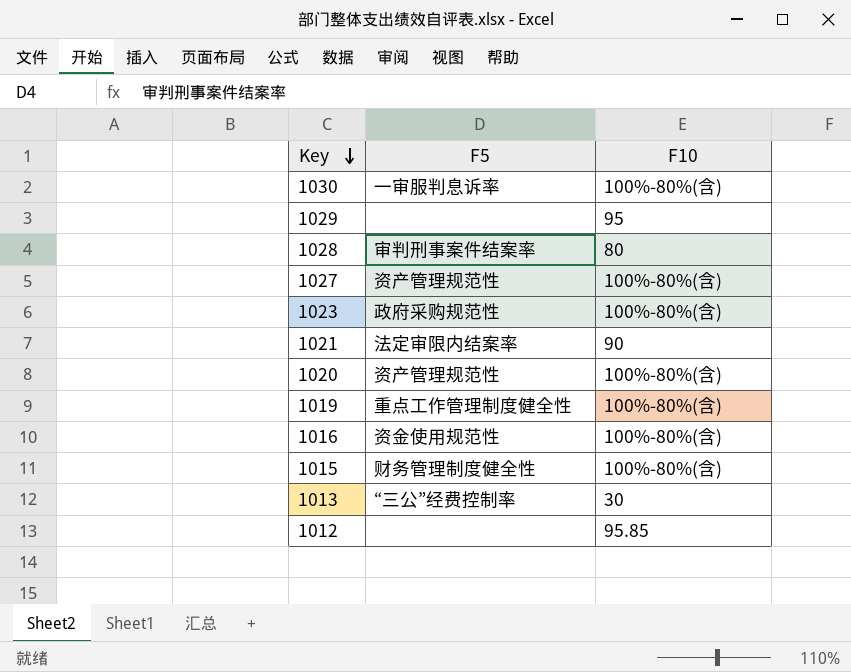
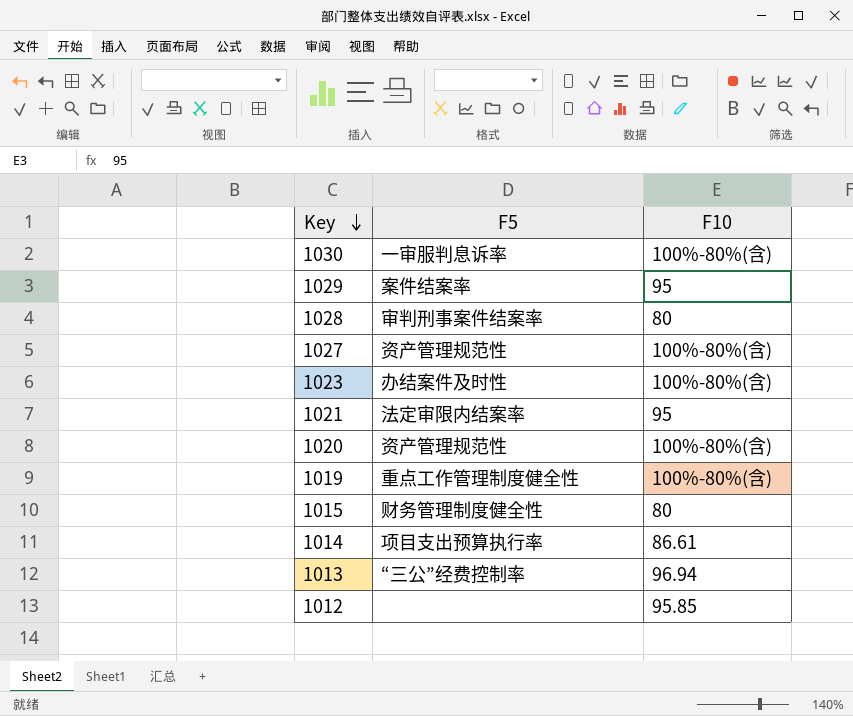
row 1016: 资金使用规范性 | 100%-80%(含) -> none
1029 | F5: none -> 案件结案率
1023 | F5: 政府采购规范性 -> 办结案件及时性
1021 | F10: 90 -> 95
1015 | F10: 100%-80%(含) -> 80
row 1014: none -> 项目支出预算执行率 | 86.61
1013 | F10: 30 -> 96.94

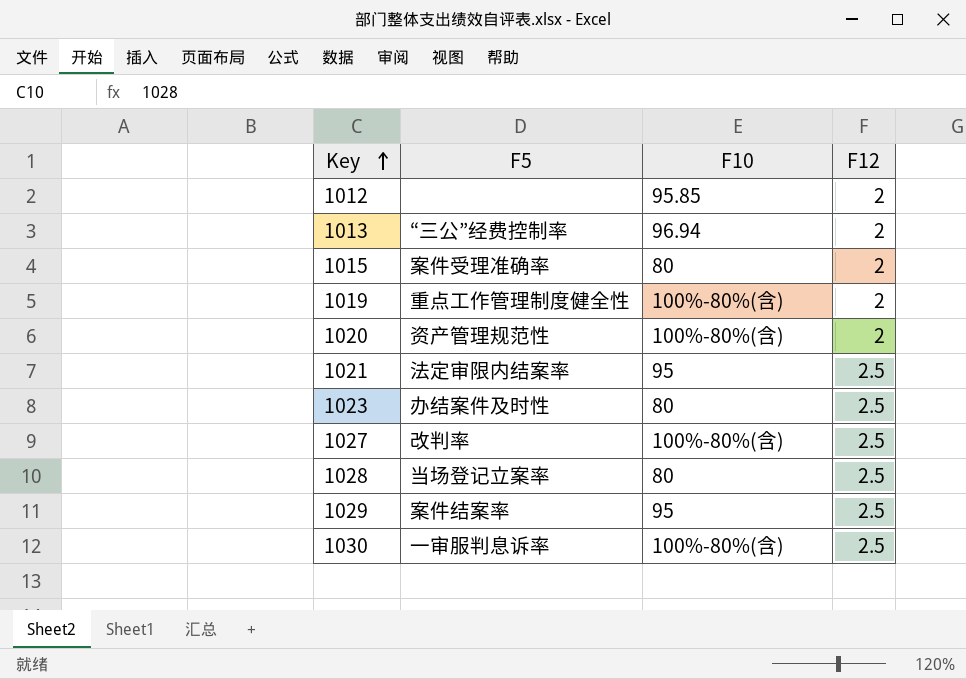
row order: Key descending -> Key ascending
column F12 | position: none -> 4
row 1014: 项目支出预算执行率 | 86.61 -> none
1015 | F5: 财务管理制度健全性 -> 案件受理准确率
1023 | F10: 100%-80%(含) -> 80
1027 | F5: 资产管理规范性 -> 改判率
1028 | F5: 审判刑事案件结案率 -> 当场登记立案率

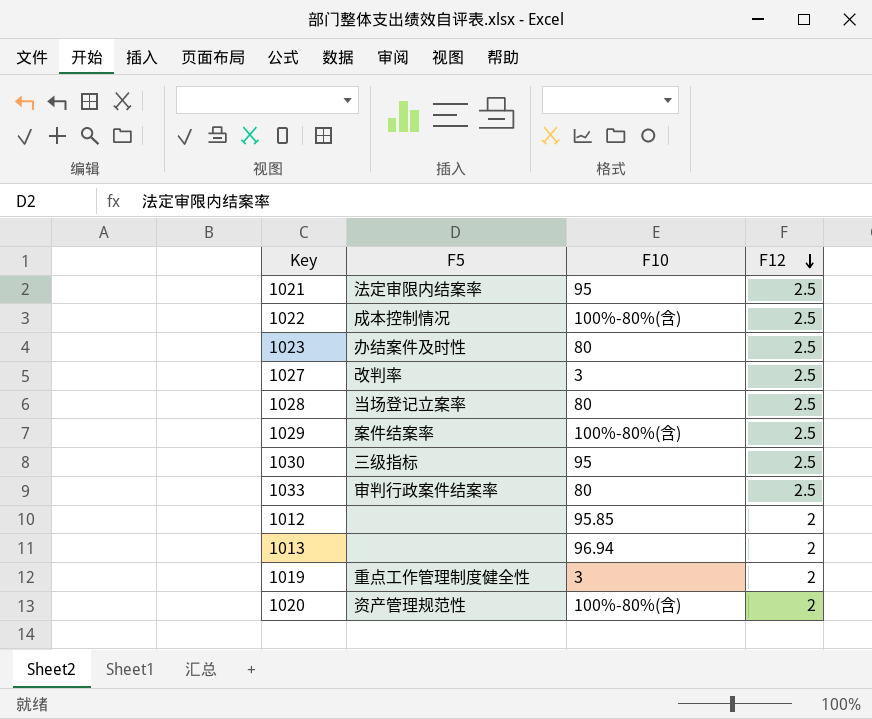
row order: Key ascending -> F12 descending
row 1015: 案件受理准确率 | 80 | 2 -> none
row 1022: none -> 成本控制情况 | 100%-80%(含) | 2.5
1027 | F10: 100%-80%(含) -> 3
1029 | F10: 95 -> 100%-80%(含)
1030 | F5: 一审服判息诉率 -> 三级指标
1030 | F10: 100%-80%(含) -> 95
row 1033: none -> 审判行政案件结案率 | 80 | 2.5
1013 | F5: “三公”经费控制率 -> none
1019 | F10: 100%-80%(含) -> 3

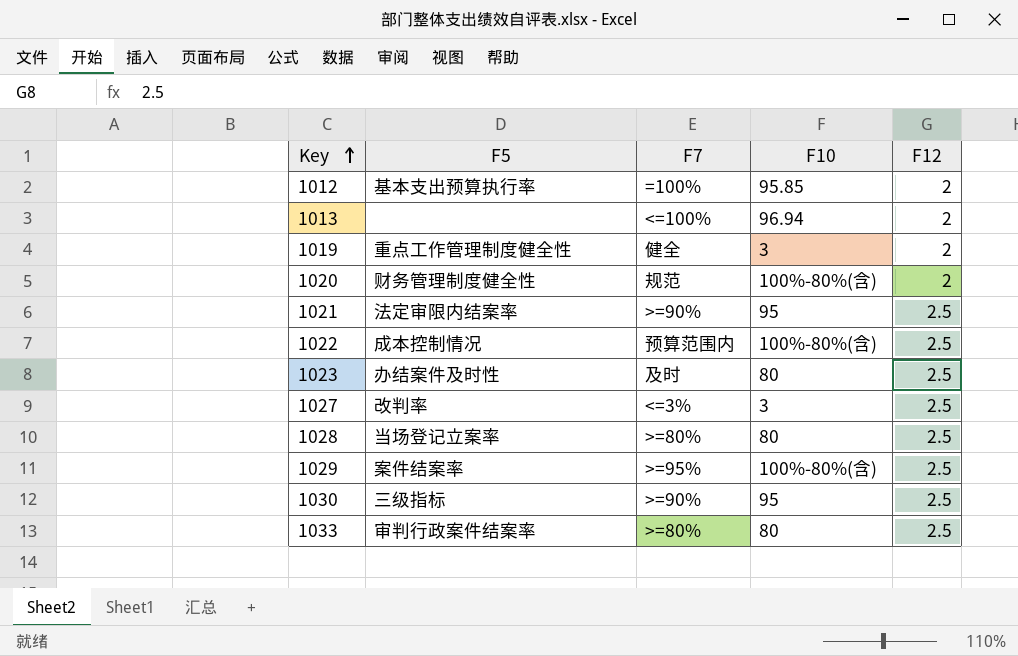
row order: F12 descending -> Key ascending
column F7 | position: none -> 3
1012 | F5: none -> 基本支出预算执行率
1020 | F5: 资产管理规范性 -> 财务管理制度健全性

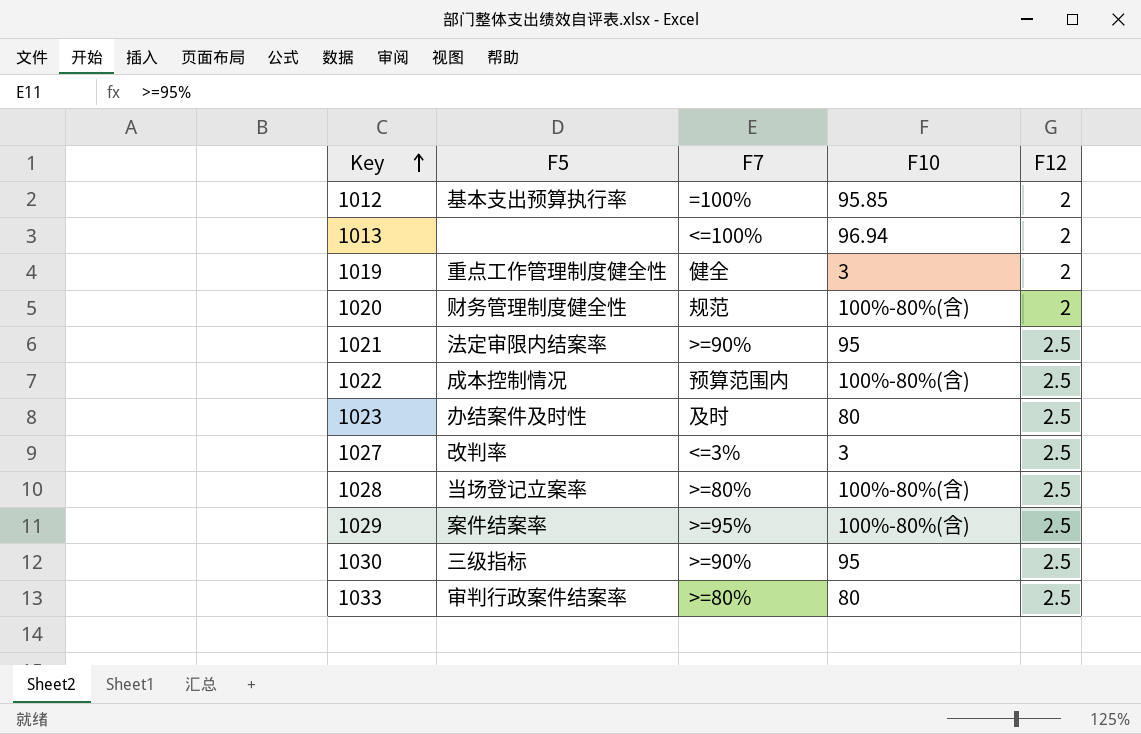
1028 | F10: 80 -> 100%-80%(含)

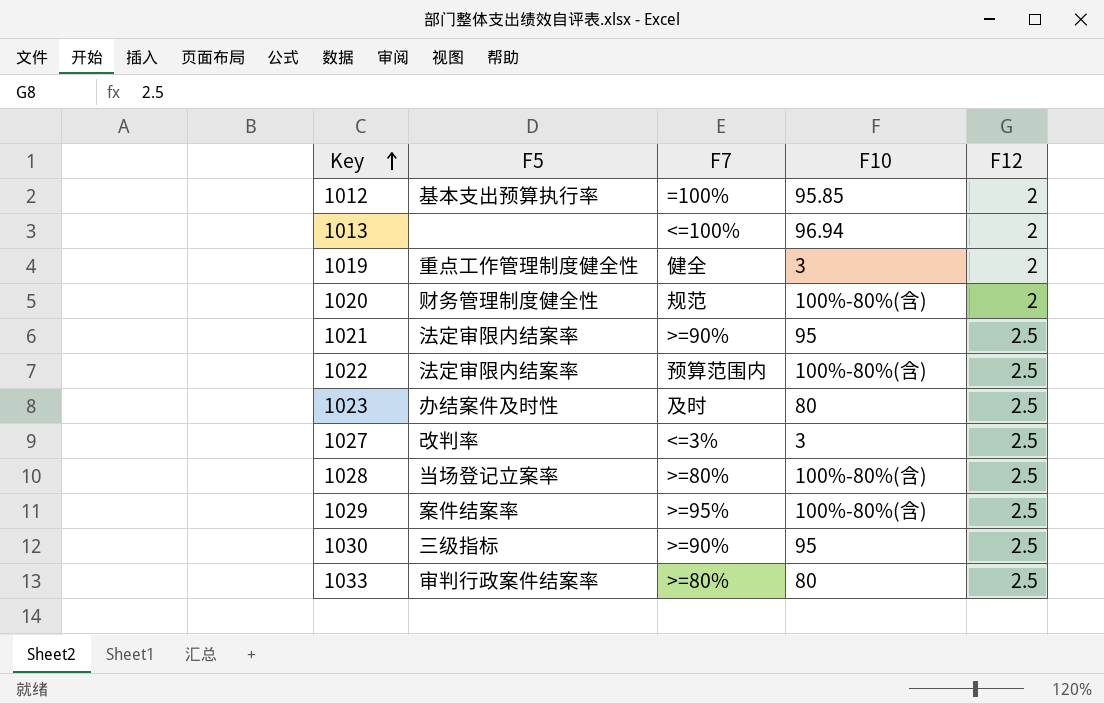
1022 | F5: 成本控制情况 -> 法定审限内结案率

